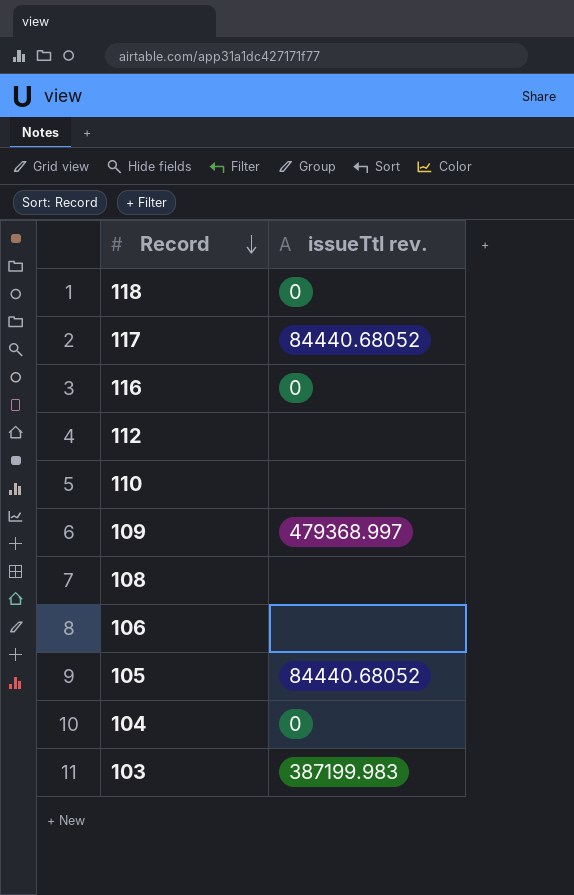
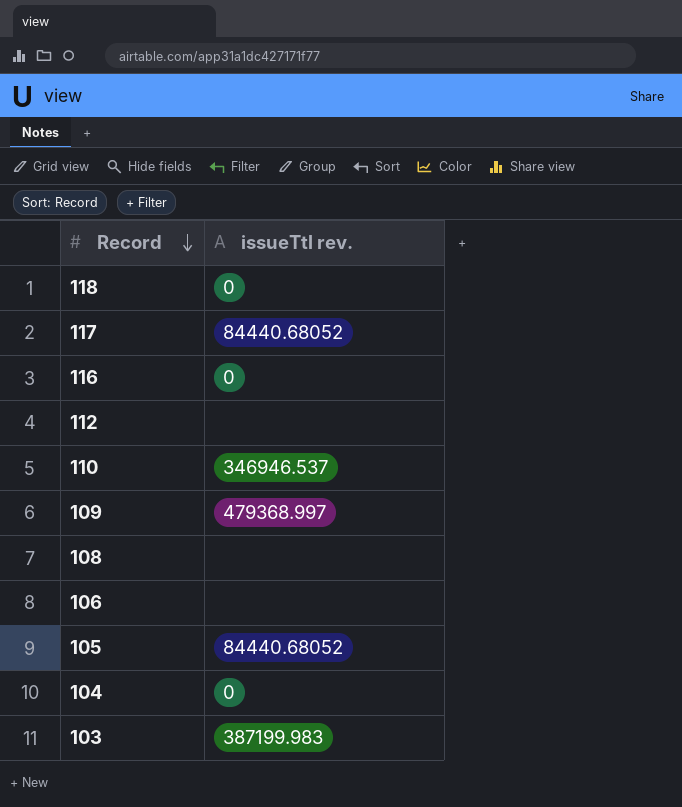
110 | issueTtl rev.: none -> 346946.537

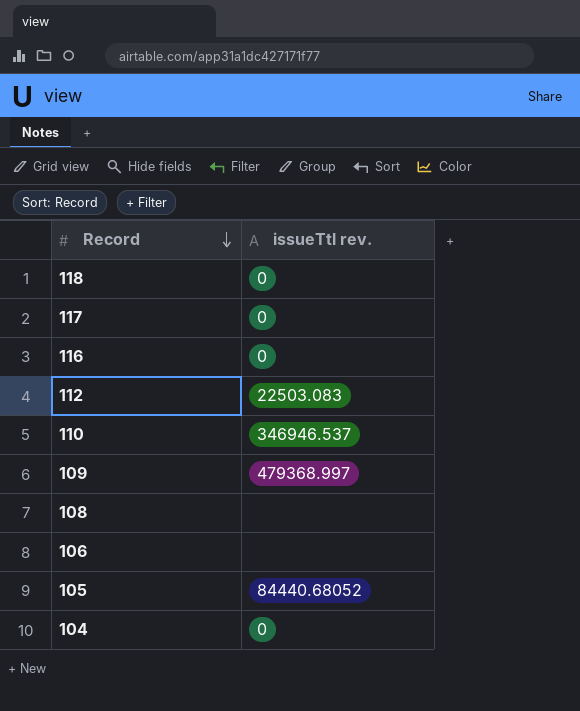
row 103: 387199.983 -> none
117 | issueTtl rev.: 84440.68052 -> 0
112 | issueTtl rev.: none -> 22503.083

